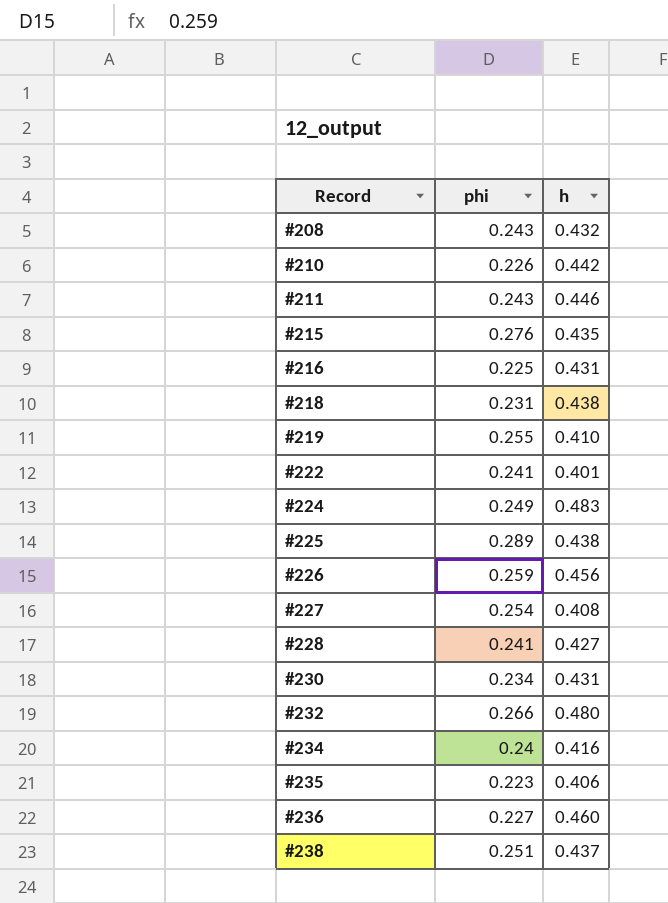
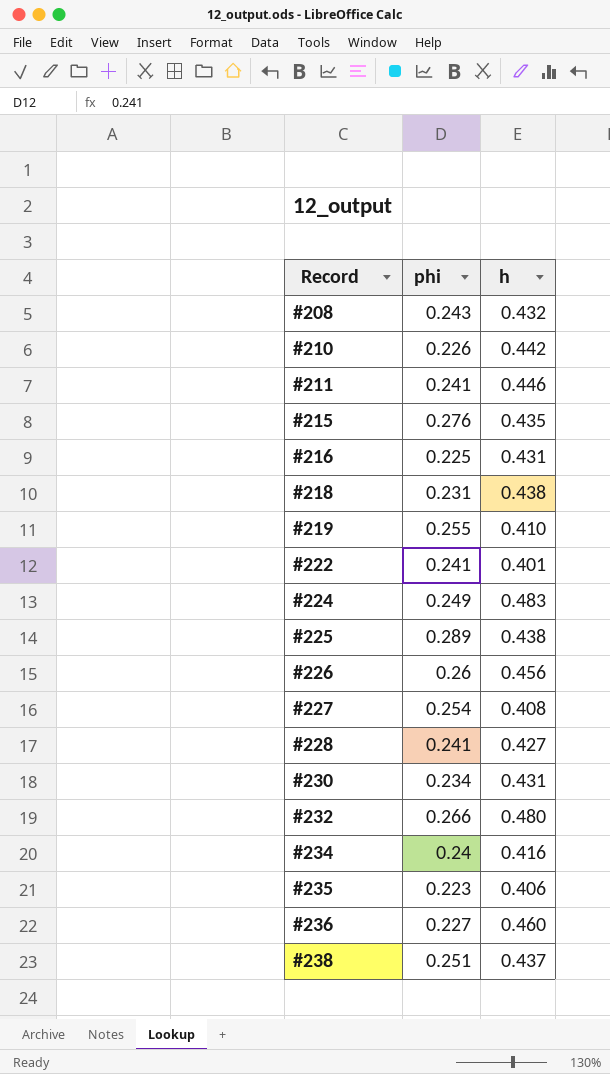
#211 | phi: 0.243 -> 0.241
#226 | phi: 0.259 -> 0.26

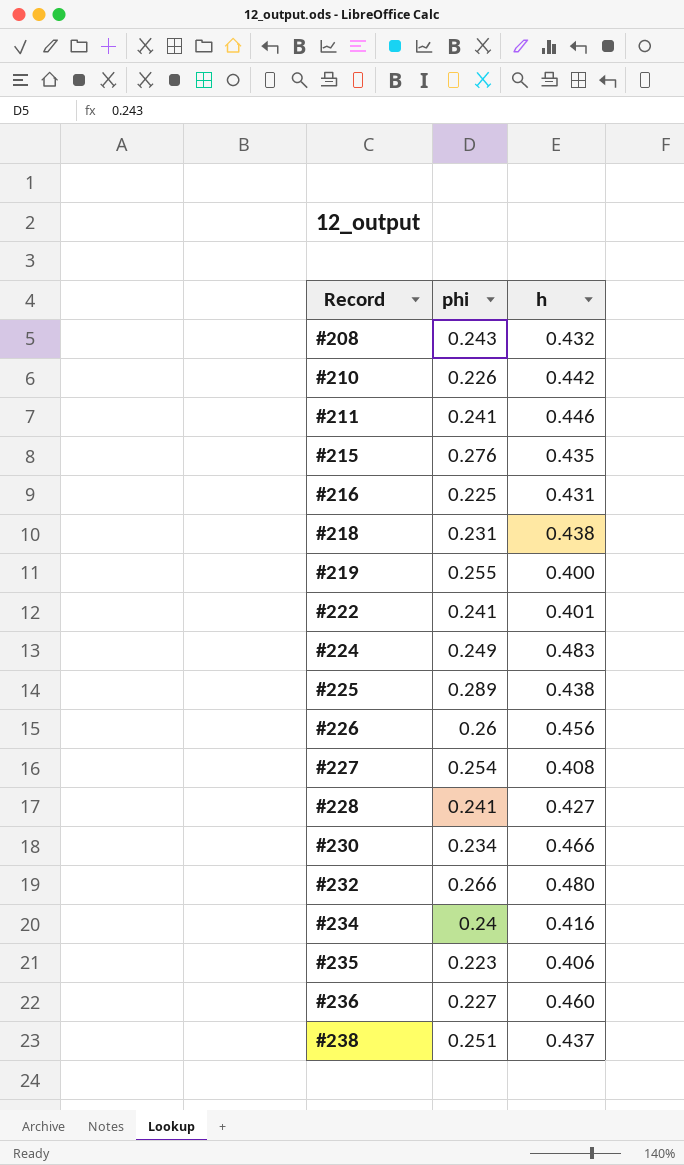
#219 | h: 0.410 -> 0.400
#230 | h: 0.431 -> 0.466

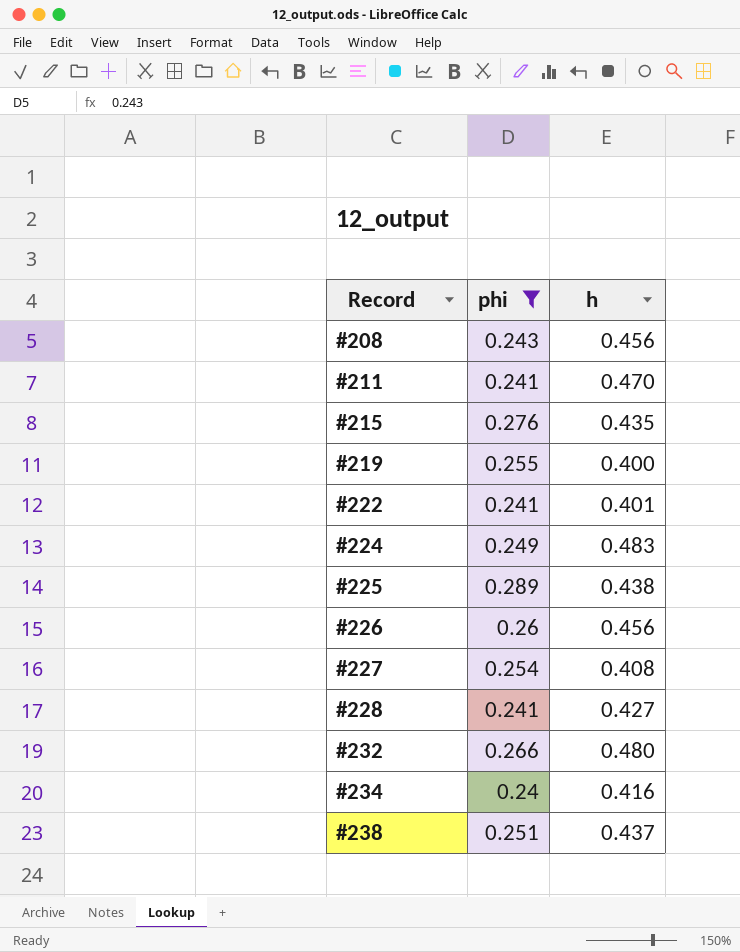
filter: none -> phi >= 0.24
#208 | h: 0.432 -> 0.456
#211 | h: 0.446 -> 0.470

